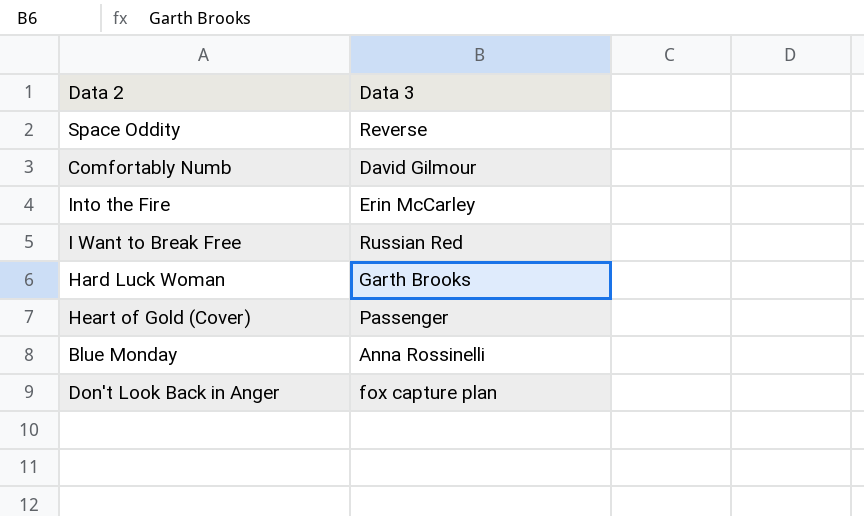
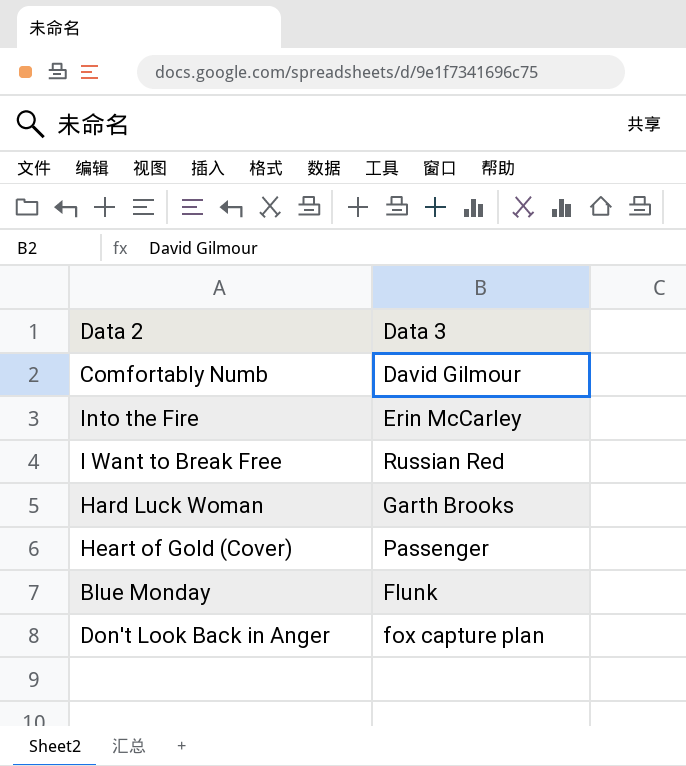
row Space Oddity: Reverse -> none
Blue Monday | Data 3: Anna Rossinelli -> Flunk

